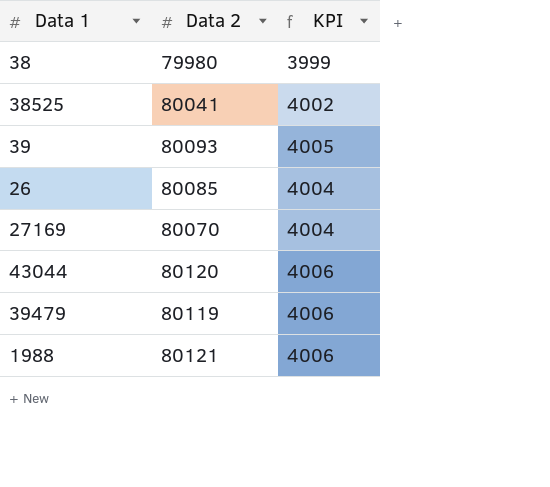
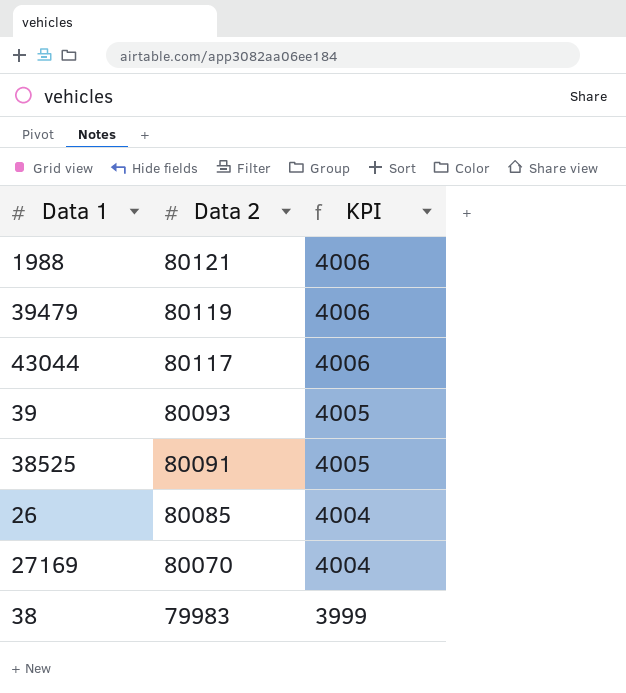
row order: none -> Data 2 descending
43044 | Data 2: 80120 -> 80117
38525 | Data 2: 80041 -> 80091
38525 | KPI: 4002 -> 4005
38 | Data 2: 79980 -> 79983

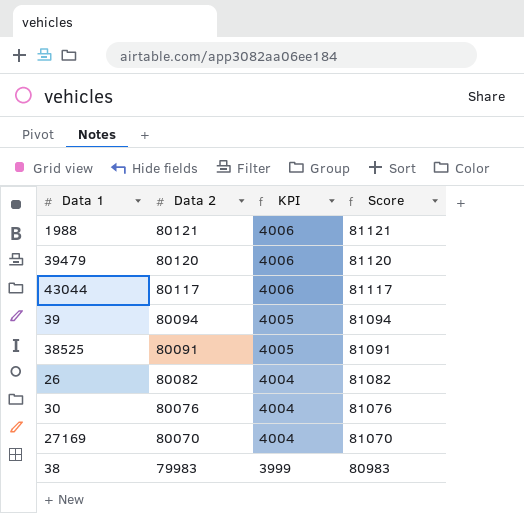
column Score | formula: none -> [Data 2] + 1000
39479 | Data 2: 80119 -> 80120
39 | Data 2: 80093 -> 80094
26 | Data 2: 80085 -> 80082
row 30: none -> 80076 | 4004 | 81076

